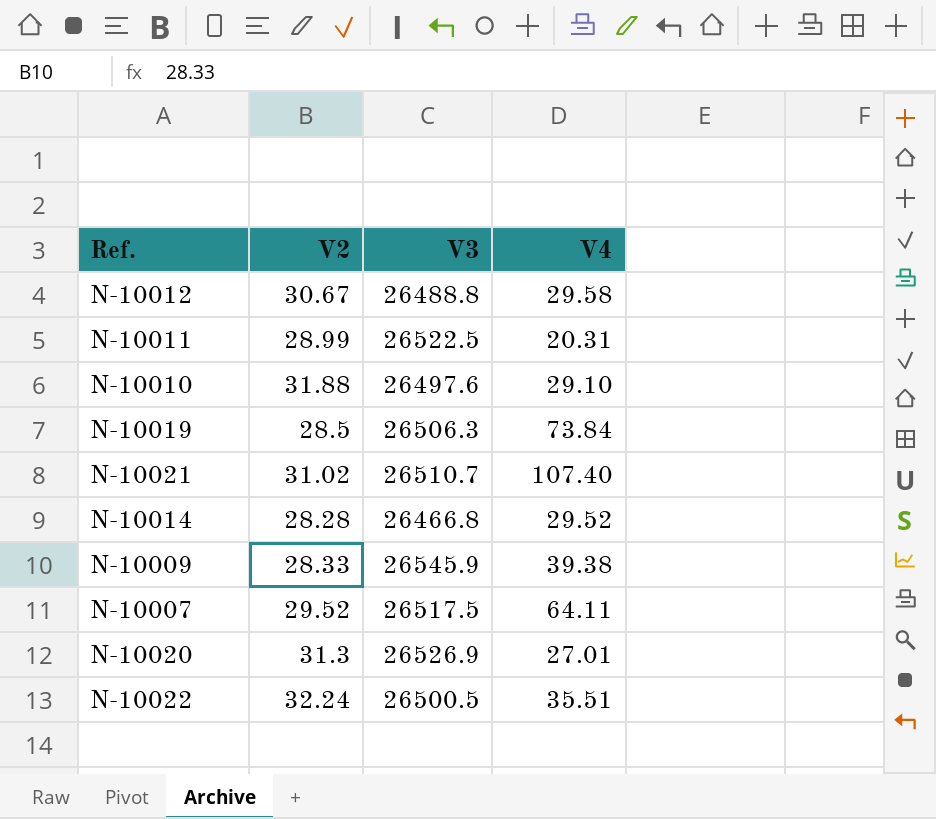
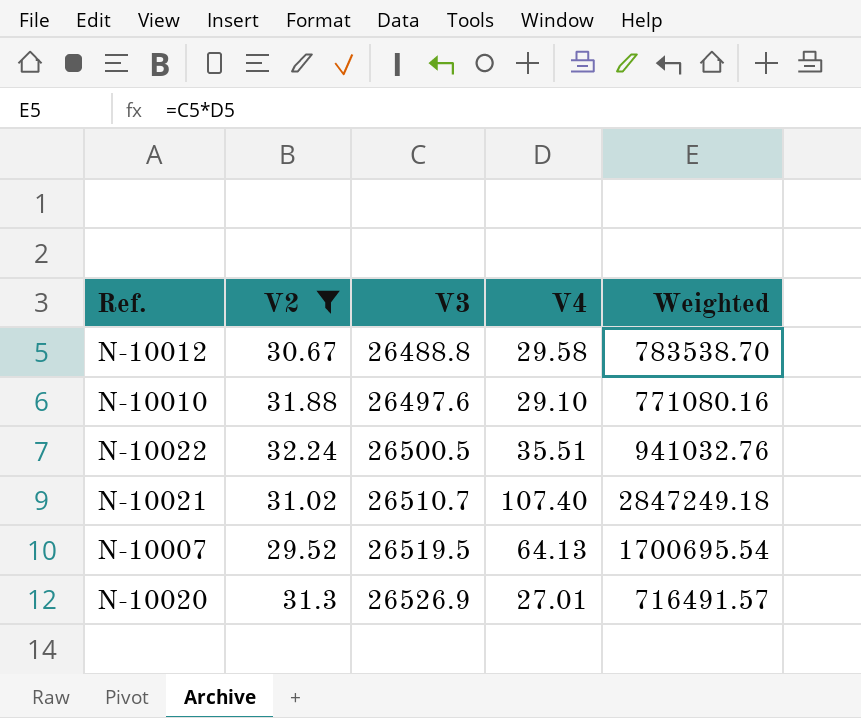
filter: none -> V2 >= 29.52
row order: none -> V3 ascending
column Weighted | formula: none -> [V3] * [V4]
N-10007 | V3: 26517.5 -> 26519.5
N-10007 | V4: 64.11 -> 64.13

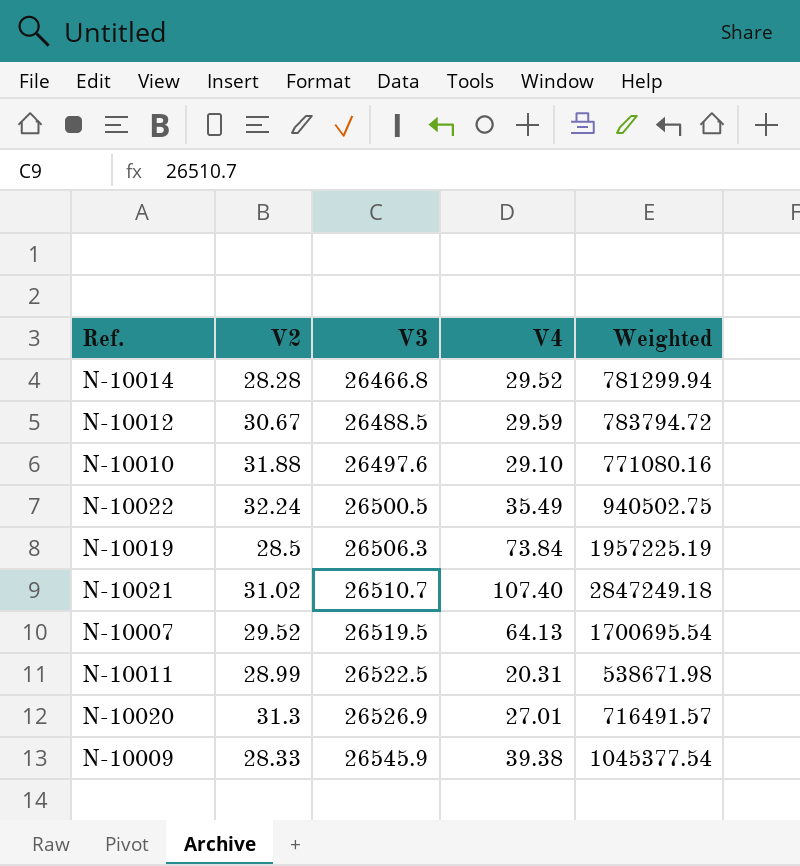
filter: V2 >= 29.52 -> none
N-10012 | V3: 26488.8 -> 26488.5
N-10012 | V4: 29.58 -> 29.59
N-10012 | Weighted: 783538.70 -> 783794.72
N-10022 | V4: 35.51 -> 35.49
N-10022 | Weighted: 941032.76 -> 940502.75

